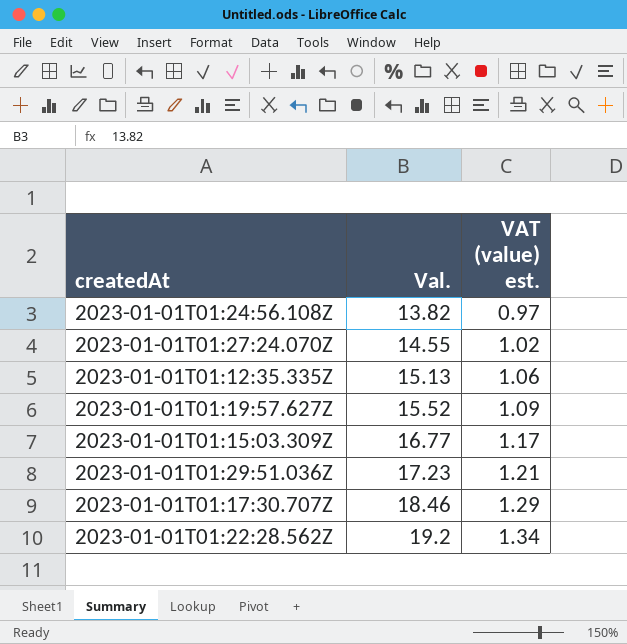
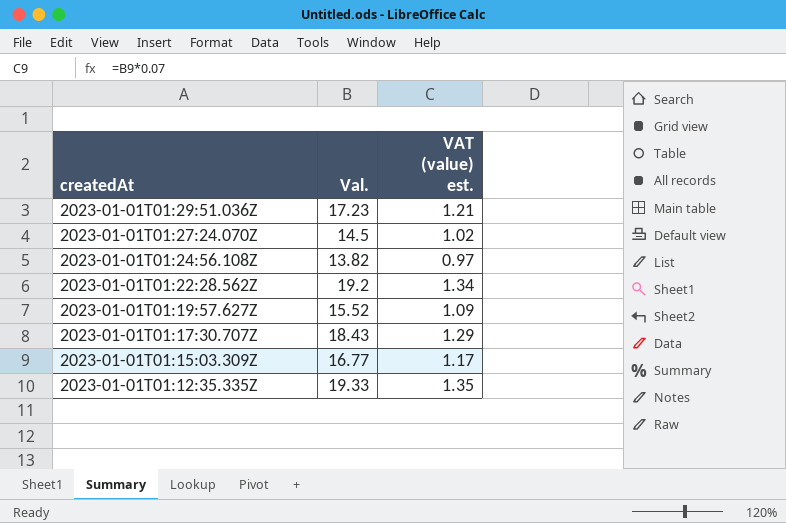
row order: Val. ascending -> createdAt descending
2023-01-01T01:27:24.070Z | Val.: 14.55 -> 14.5
2023-01-01T01:17:30.707Z | Val.: 18.46 -> 18.43
2023-01-01T01:12:35.335Z | Val.: 15.13 -> 19.33
2023-01-01T01:12:35.335Z | VAT (value) est.: 1.06 -> 1.35

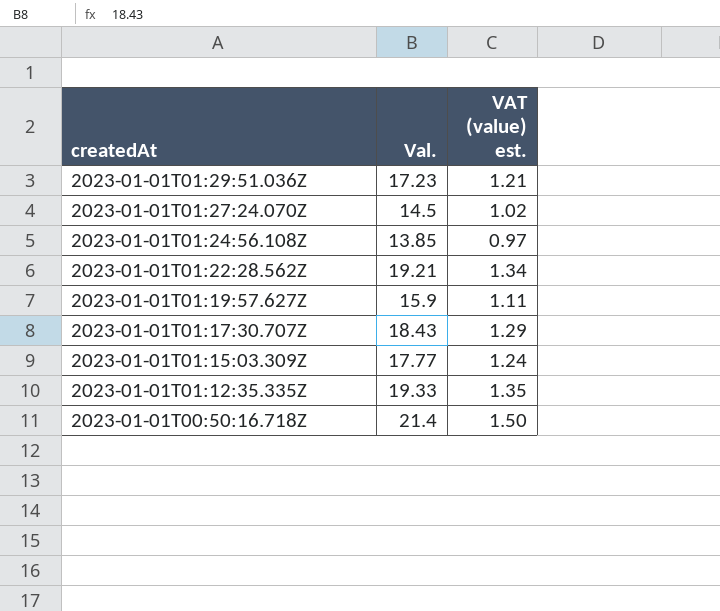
2023-01-01T01:24:56.108Z | Val.: 13.82 -> 13.85
2023-01-01T01:22:28.562Z | Val.: 19.2 -> 19.21
2023-01-01T01:19:57.627Z | Val.: 15.52 -> 15.9
2023-01-01T01:19:57.627Z | VAT (value) est.: 1.09 -> 1.11
2023-01-01T01:15:03.309Z | Val.: 16.77 -> 17.77
2023-01-01T01:15:03.309Z | VAT (value) est.: 1.17 -> 1.24
row 2023-01-01T00:50:16.718Z: none -> 21.4 | 1.50

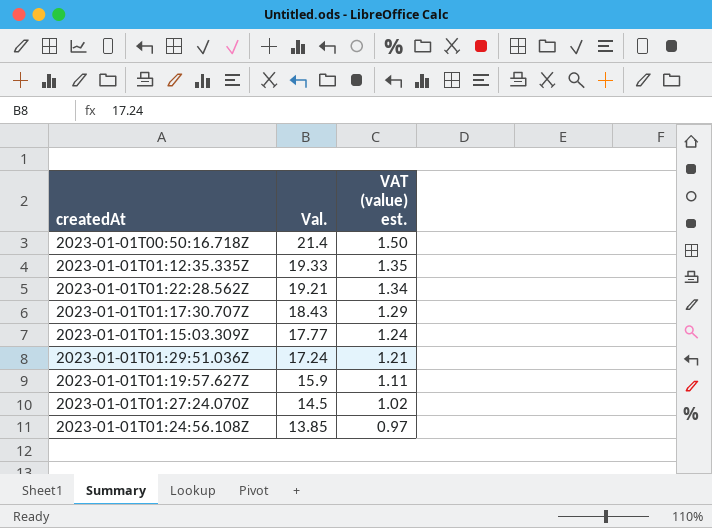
row order: createdAt descending -> Val. descending
2023-01-01T01:29:51.036Z | Val.: 17.23 -> 17.24

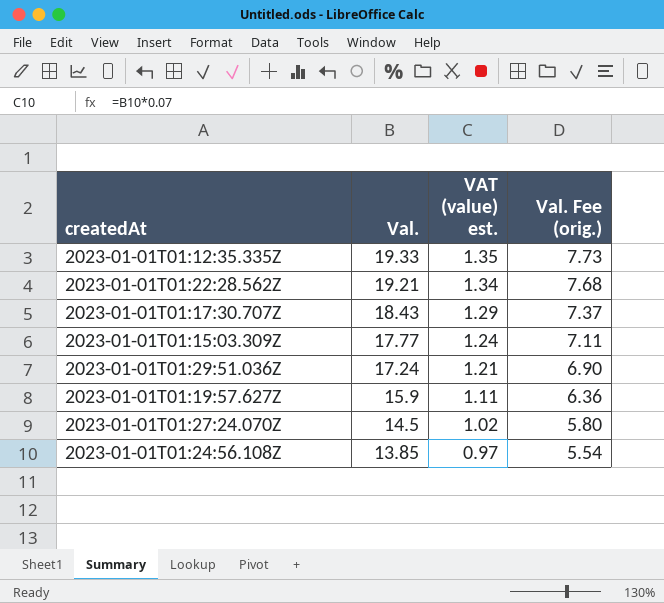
column Val. Fee (orig.) | formula: none -> [Val.] * 0.4
row 2023-01-01T00:50:16.718Z: 21.4 | 1.50 -> none

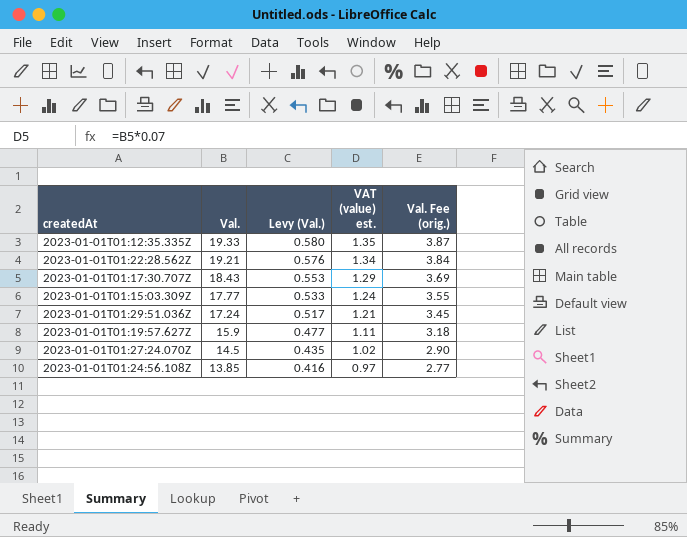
column Levy (Val.) | formula: none -> [Val.] * 0.03
column Val. Fee (orig.) | formula: [Val.] * 0.4 -> [Val.] * 0.2

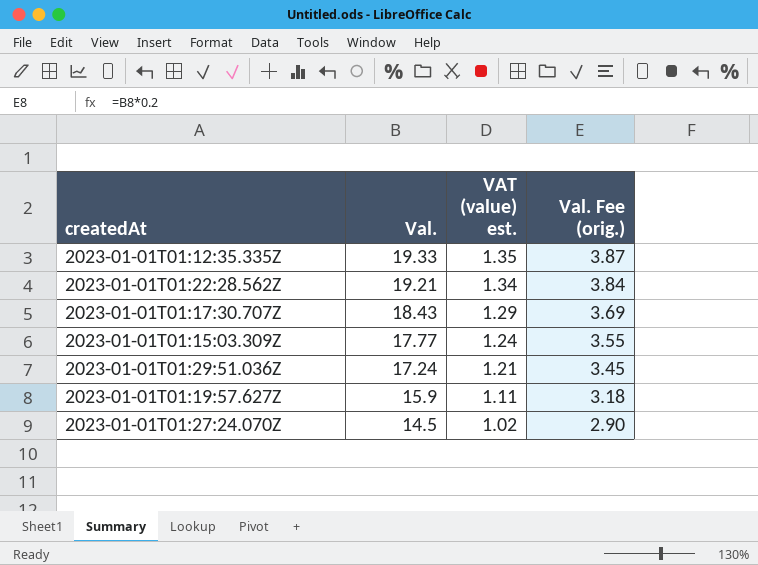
column Levy (Val.) | formula: [Val.] * 0.03 -> none
row 2023-01-01T01:24:56.108Z: 13.85 | 0.416 | 0.97 | 2.77 -> none

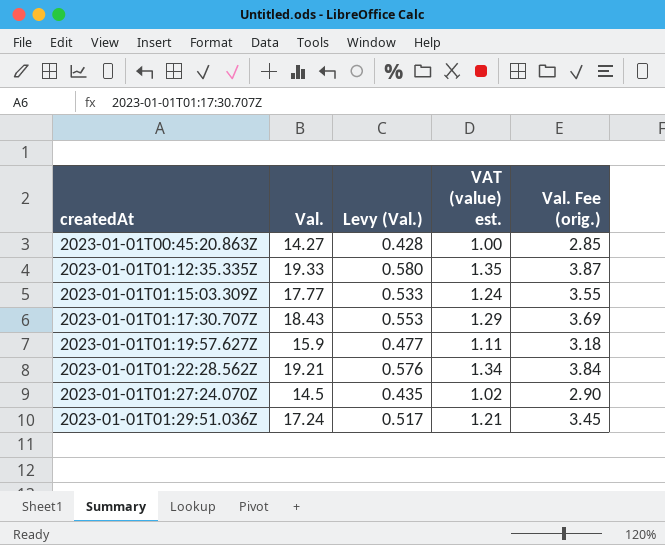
row order: Val. descending -> createdAt ascending
column Levy (Val.) | formula: none -> [Val.] * 0.03
row 2023-01-01T00:45:20.863Z: none -> 14.27 | 0.428 | 1.00 | 2.85

